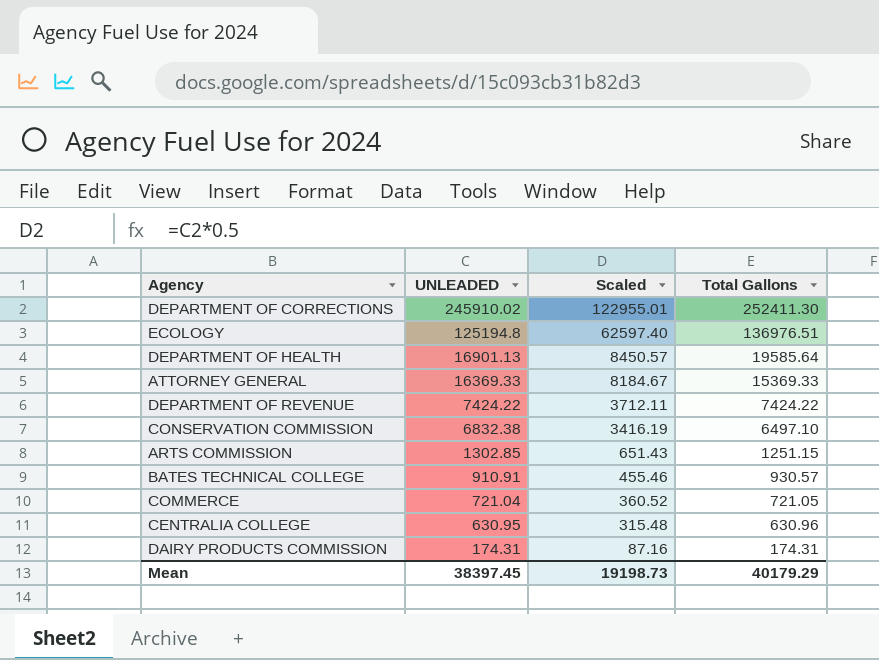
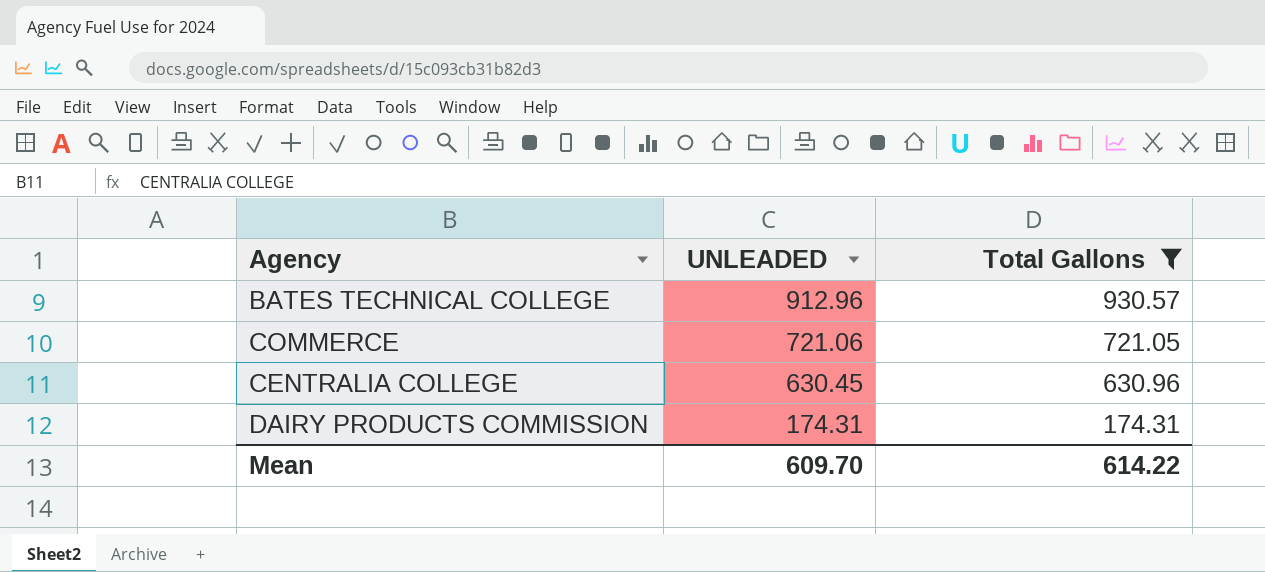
filter: none -> Total Gallons <= 930.57
column Scaled | formula: [UNLEADED] * 0.5 -> none
BATES TECHNICAL COLLEGE | UNLEADED: 910.91 -> 912.96
COMMERCE | UNLEADED: 721.04 -> 721.06
CENTRALIA COLLEGE | UNLEADED: 630.95 -> 630.45
Mean | UNLEADED: 38397.45 -> 609.70
Mean | Total Gallons: 40179.29 -> 614.22

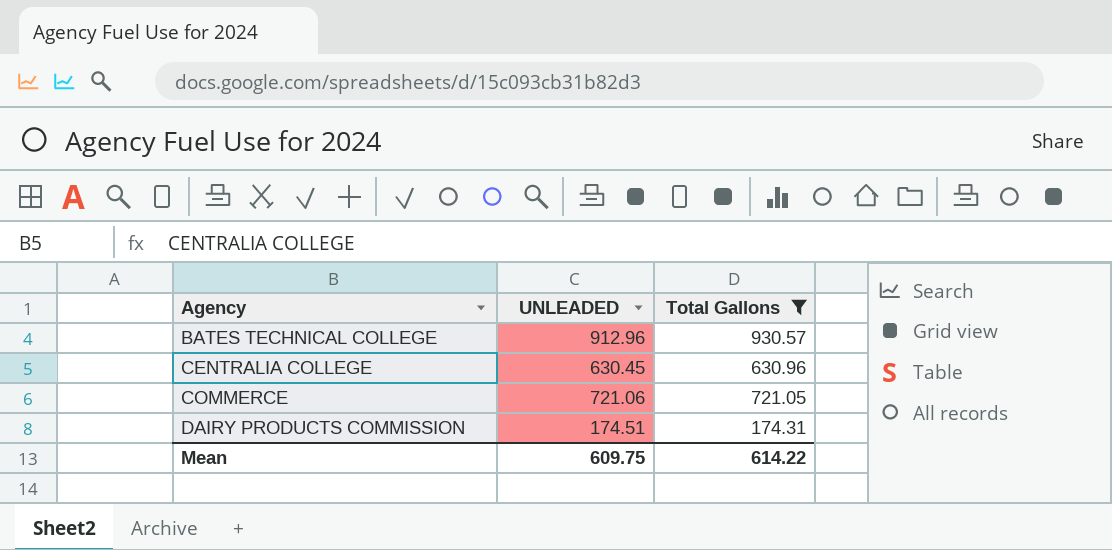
row order: UNLEADED descending -> Agency ascending
DAIRY PRODUCTS COMMISSION | UNLEADED: 174.31 -> 174.51
Mean | UNLEADED: 609.70 -> 609.75

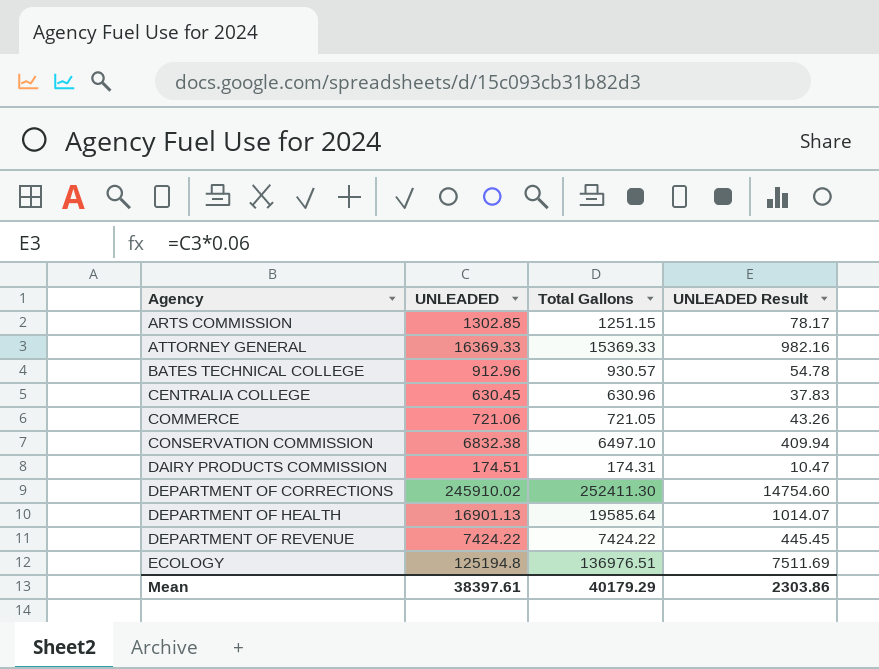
filter: Total Gallons <= 930.57 -> none
column UNLEADED Result | formula: none -> [UNLEADED] * 0.06
Mean | UNLEADED: 609.75 -> 38397.61
Mean | Total Gallons: 614.22 -> 40179.29

